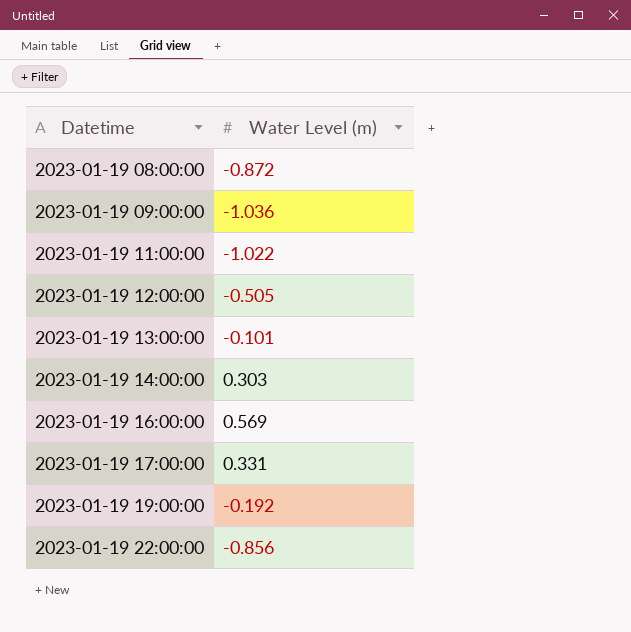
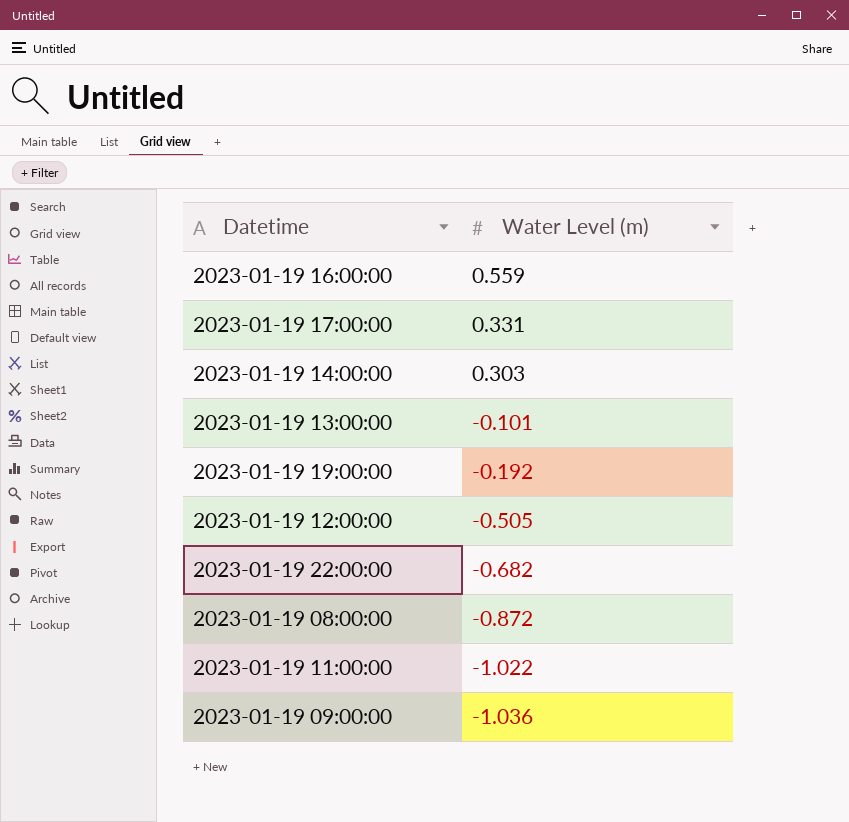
row order: Datetime ascending -> Water Level (m) descending
2023-01-19 16:00:00 | Water Level (m): 0.569 -> 0.559
2023-01-19 22:00:00 | Water Level (m): -0.856 -> -0.682

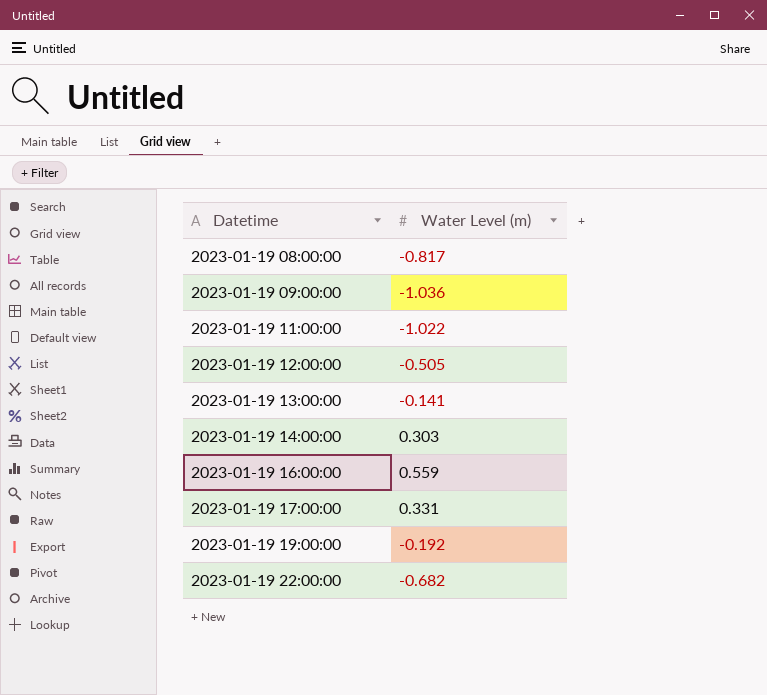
row order: Water Level (m) descending -> Datetime ascending
2023-01-19 08:00:00 | Water Level (m): -0.872 -> -0.817
2023-01-19 13:00:00 | Water Level (m): -0.101 -> -0.141

